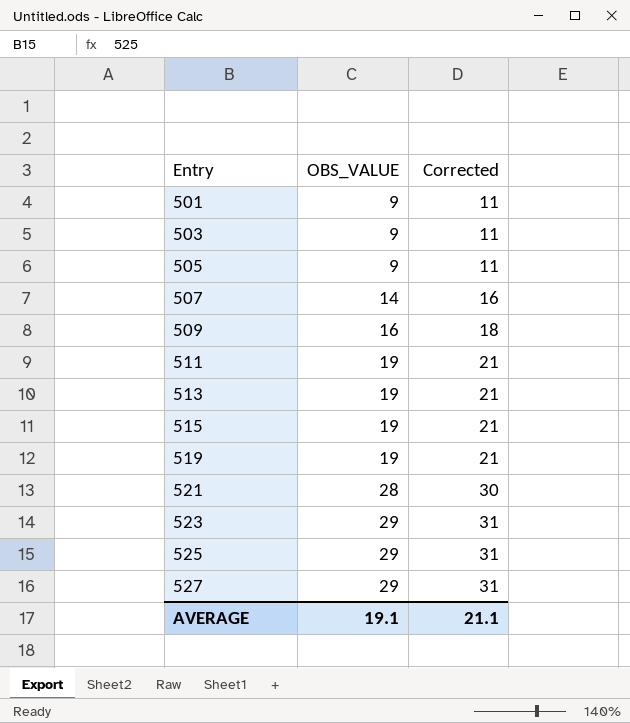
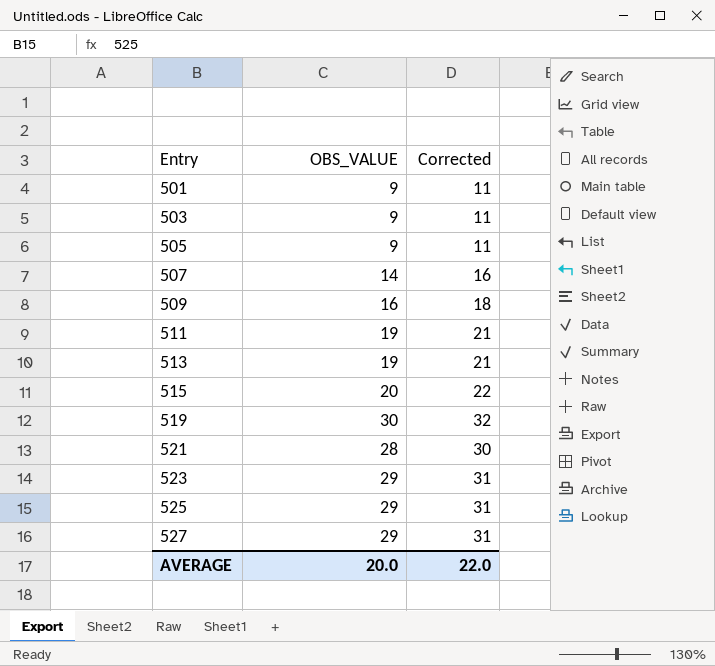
515 | OBS_VALUE: 19 -> 20
515 | Corrected: 21 -> 22
519 | OBS_VALUE: 19 -> 30
519 | Corrected: 21 -> 32
AVERAGE | OBS_VALUE: 19.1 -> 20.0
AVERAGE | Corrected: 21.1 -> 22.0

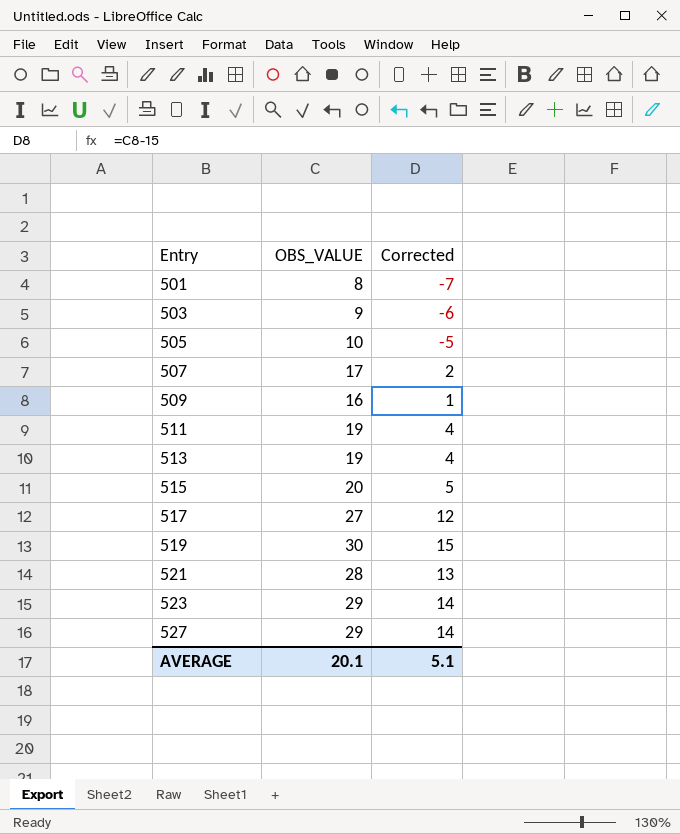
column Corrected | formula: [OBS_VALUE] + 2 -> [OBS_VALUE] - 15
row 525: 29 | 31 -> none
501 | OBS_VALUE: 9 -> 8
505 | OBS_VALUE: 9 -> 10
507 | OBS_VALUE: 14 -> 17
row 517: none -> 27 | 12
AVERAGE | OBS_VALUE: 20.0 -> 20.1
AVERAGE | Corrected: 22.0 -> 5.1

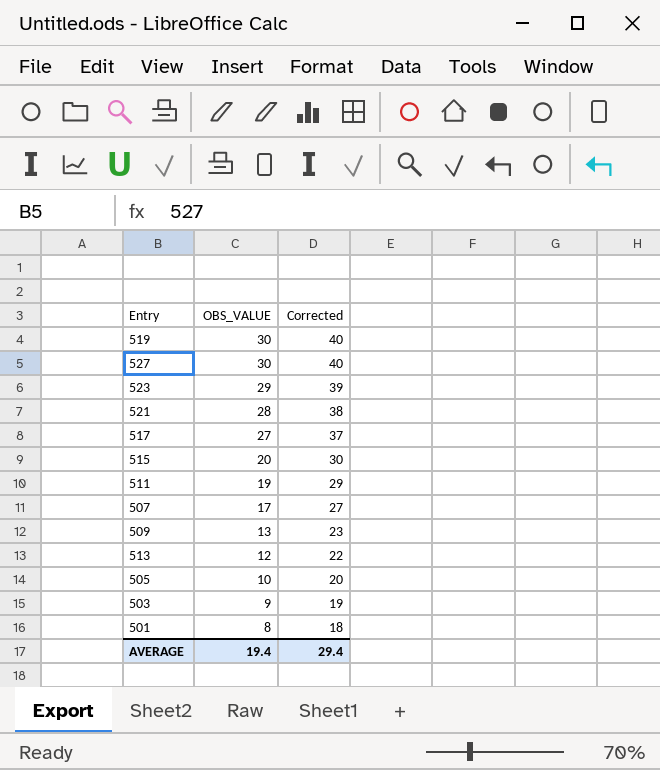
row order: Entry ascending -> OBS_VALUE descending
column Corrected | formula: [OBS_VALUE] - 15 -> [OBS_VALUE] + 10
527 | OBS_VALUE: 29 -> 30
509 | OBS_VALUE: 16 -> 13
513 | OBS_VALUE: 19 -> 12
AVERAGE | OBS_VALUE: 20.1 -> 19.4
AVERAGE | Corrected: 5.1 -> 29.4

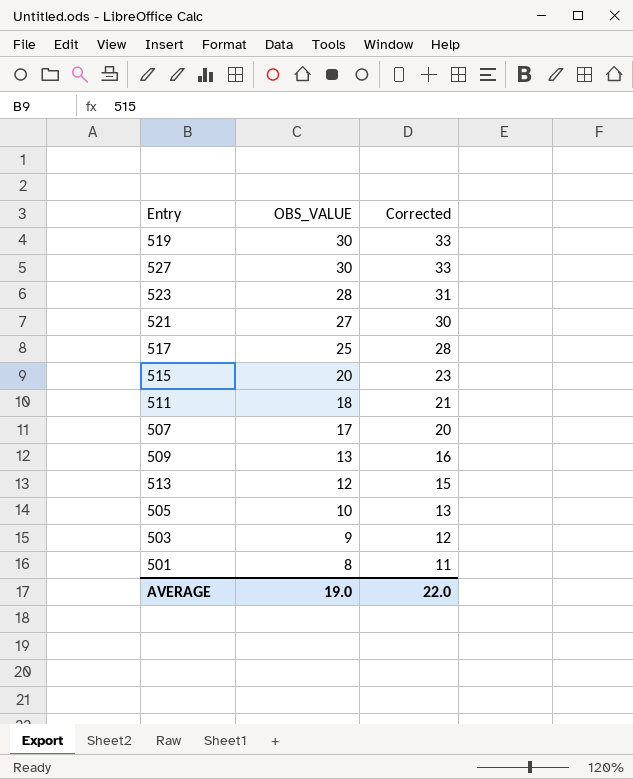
column Corrected | formula: [OBS_VALUE] + 10 -> [OBS_VALUE] + 3
523 | OBS_VALUE: 29 -> 28
521 | OBS_VALUE: 28 -> 27
517 | OBS_VALUE: 27 -> 25
511 | OBS_VALUE: 19 -> 18
AVERAGE | OBS_VALUE: 19.4 -> 19.0
AVERAGE | Corrected: 29.4 -> 22.0

